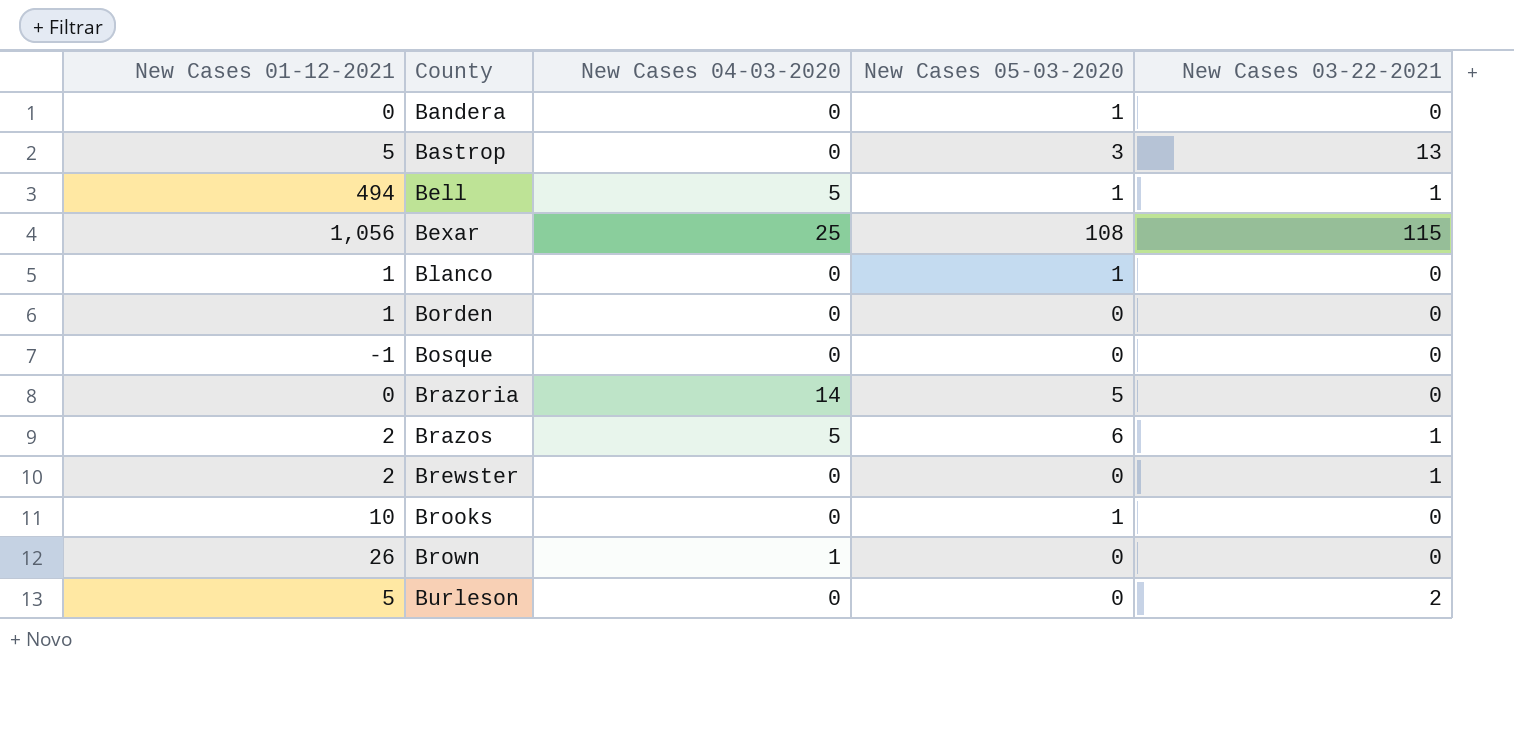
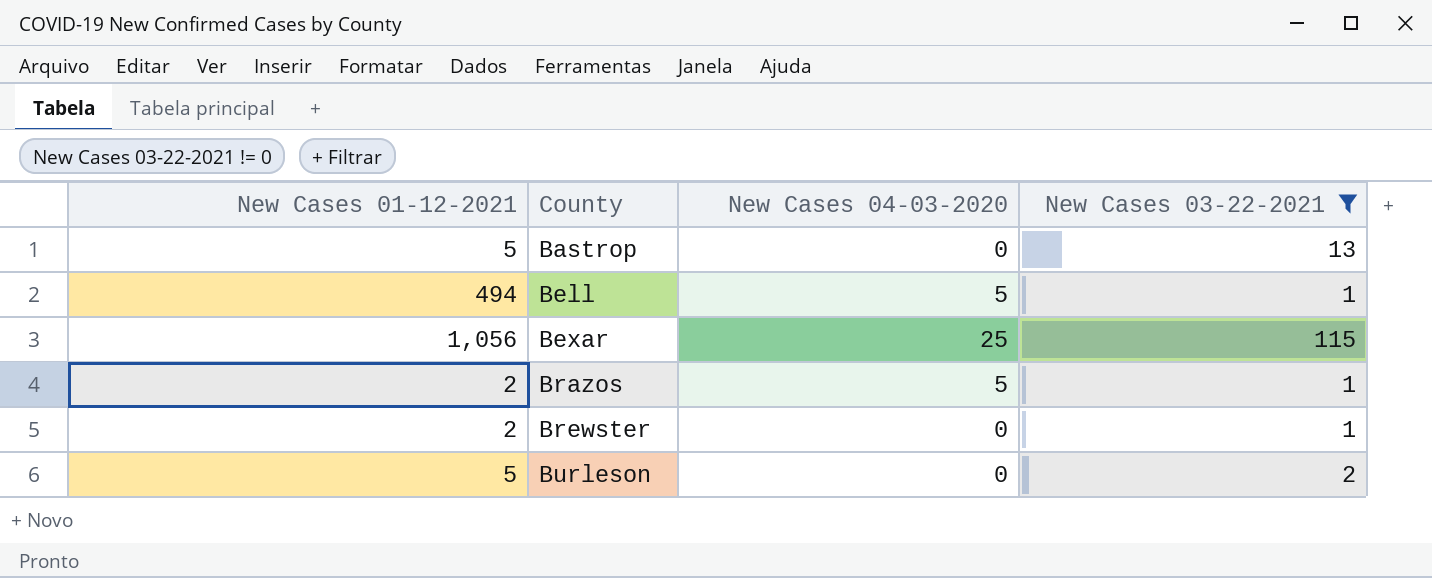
filter: none -> New Cases 03-22-2021 != 0
column New Cases 05-03-2020 | position: 4 -> none

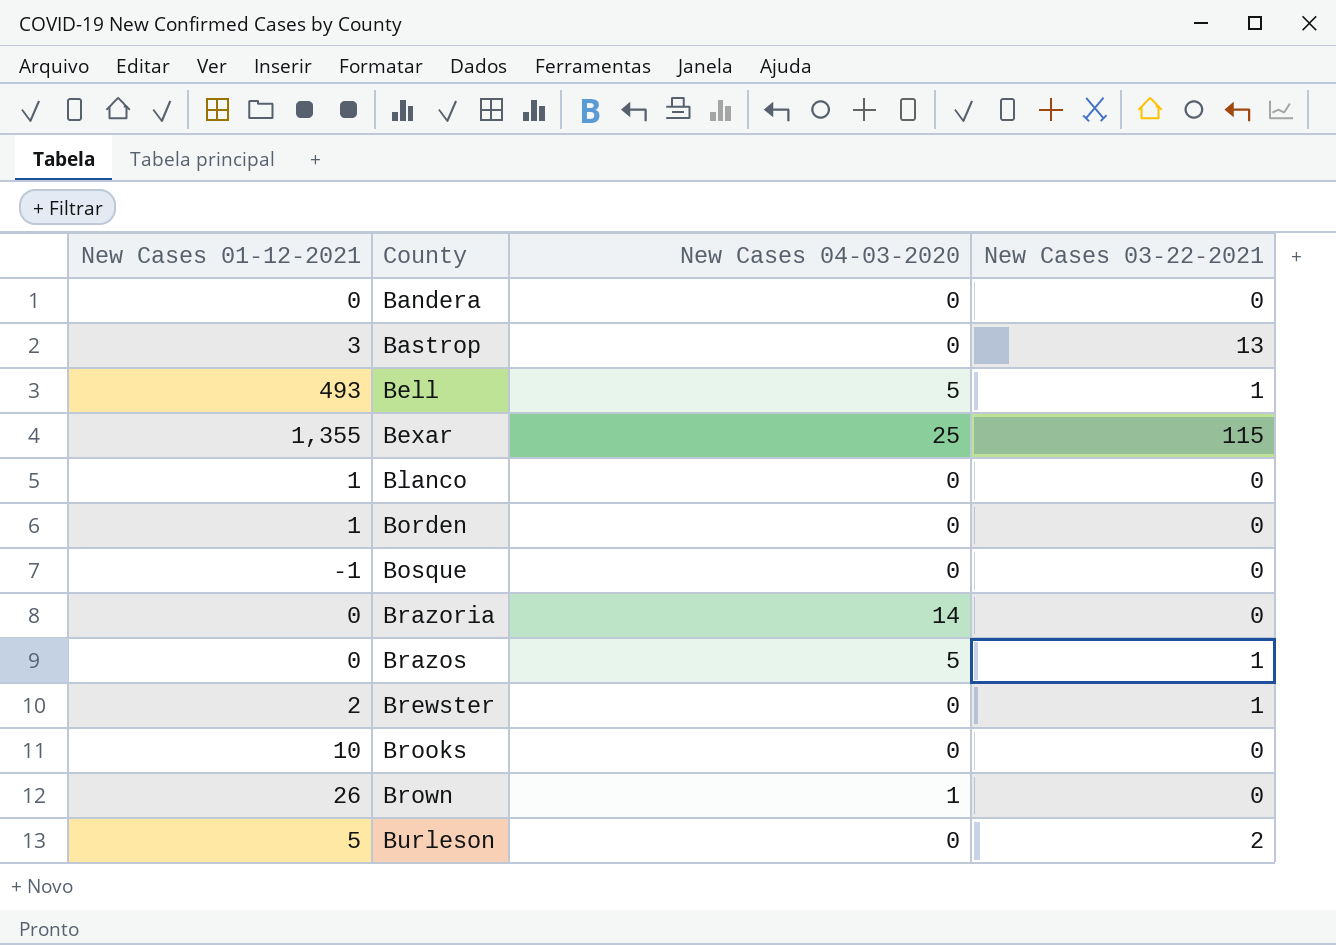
filter: New Cases 03-22-2021 != 0 -> none
Bastrop | New Cases 01-12-2021: 5 -> 3
Bell | New Cases 01-12-2021: 494 -> 493
Bexar | New Cases 01-12-2021: 1,056 -> 1,355
Brazos | New Cases 01-12-2021: 2 -> 0

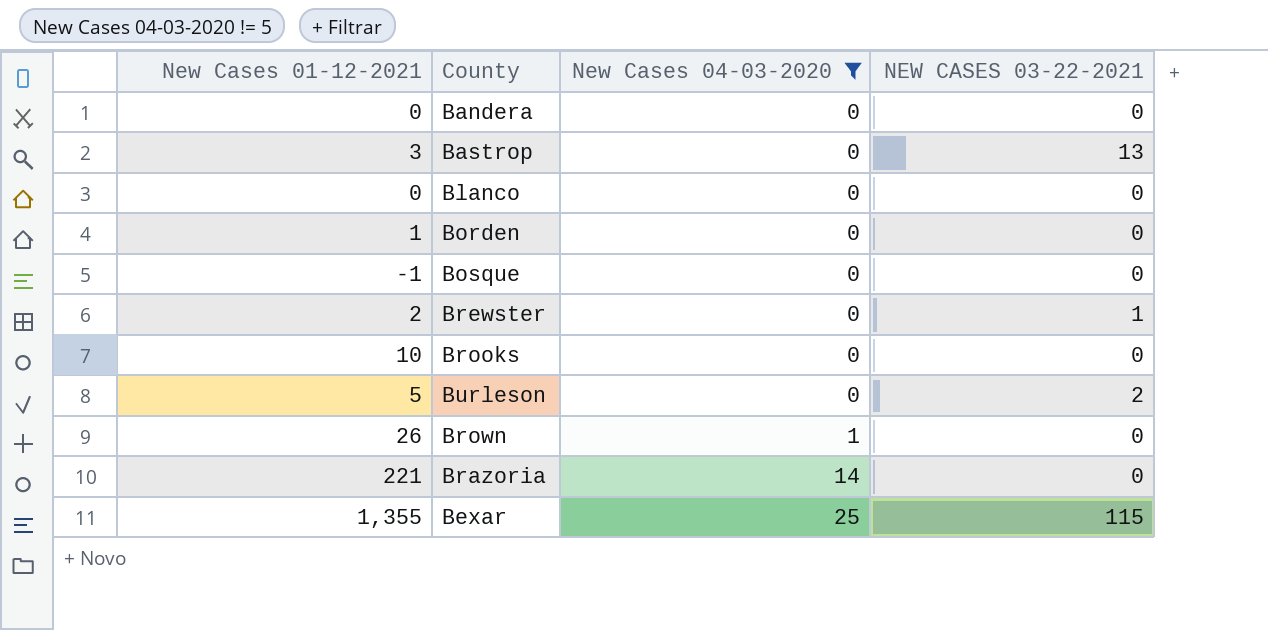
filter: none -> New Cases 04-03-2020 != 5
row order: County ascending -> New Cases 04-03-2020 ascending
column name: New Cases 03-22-2021 -> NEW CASES 03-22-2021
Blanco | New Cases 01-12-2021: 1 -> 0
Brazoria | New Cases 01-12-2021: 0 -> 221

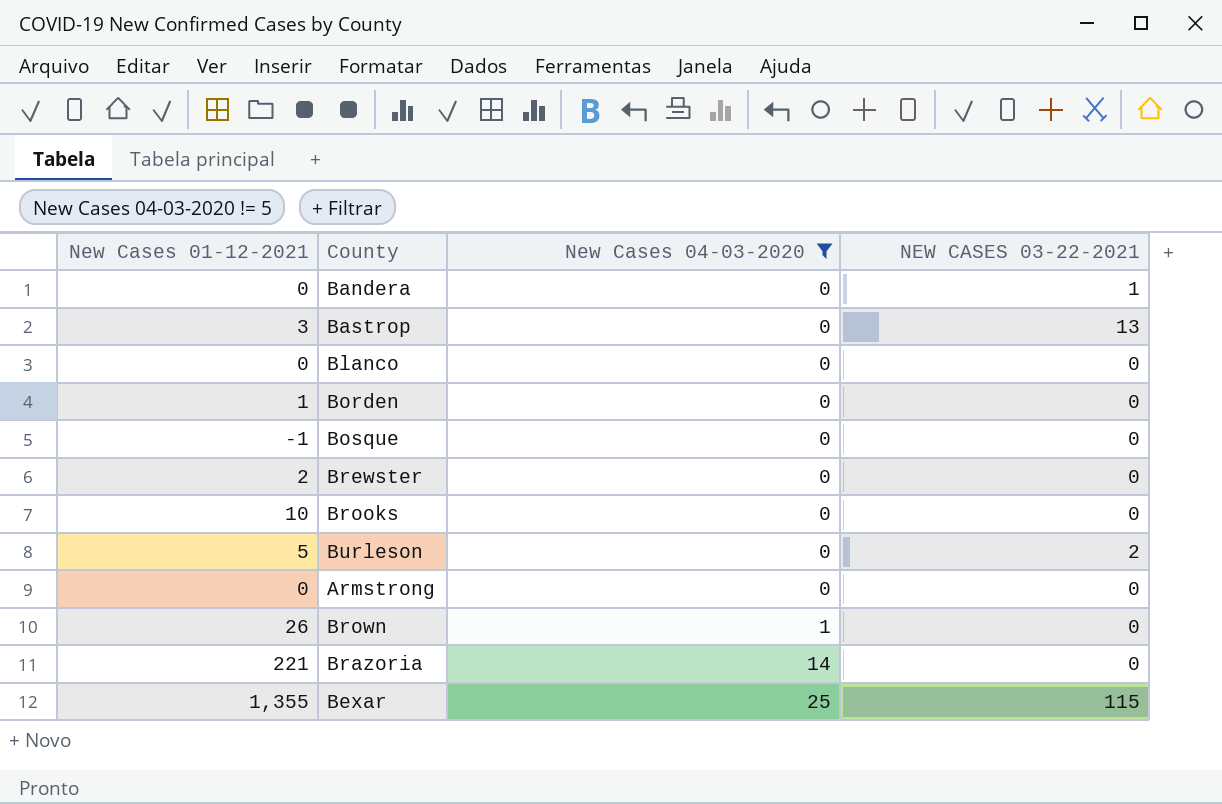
Bandera | NEW CASES 03-22-2021: 0 -> 1
Brewster | NEW CASES 03-22-2021: 1 -> 0
row Armstrong: none -> 0 | 0 | 0

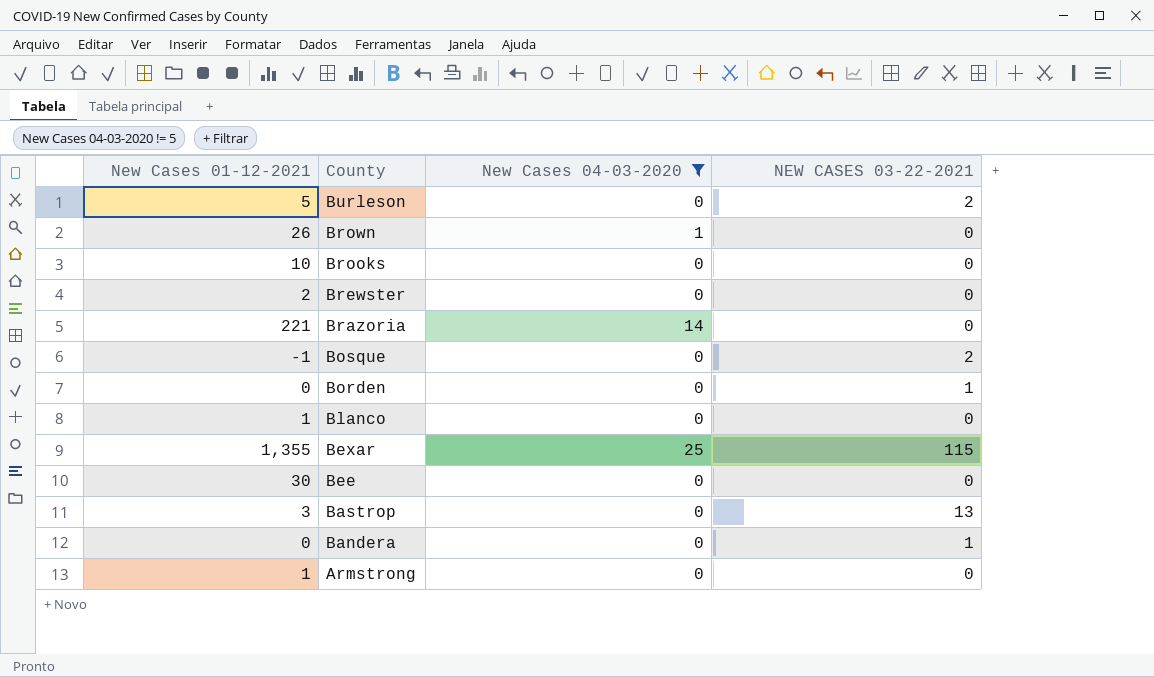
row order: New Cases 04-03-2020 ascending -> County descending
Bosque | NEW CASES 03-22-2021: 0 -> 2
Borden | New Cases 01-12-2021: 1 -> 0
Borden | NEW CASES 03-22-2021: 0 -> 1
Blanco | New Cases 01-12-2021: 0 -> 1
row Bee: none -> 30 | 0 | 0
Armstrong | New Cases 01-12-2021: 0 -> 1

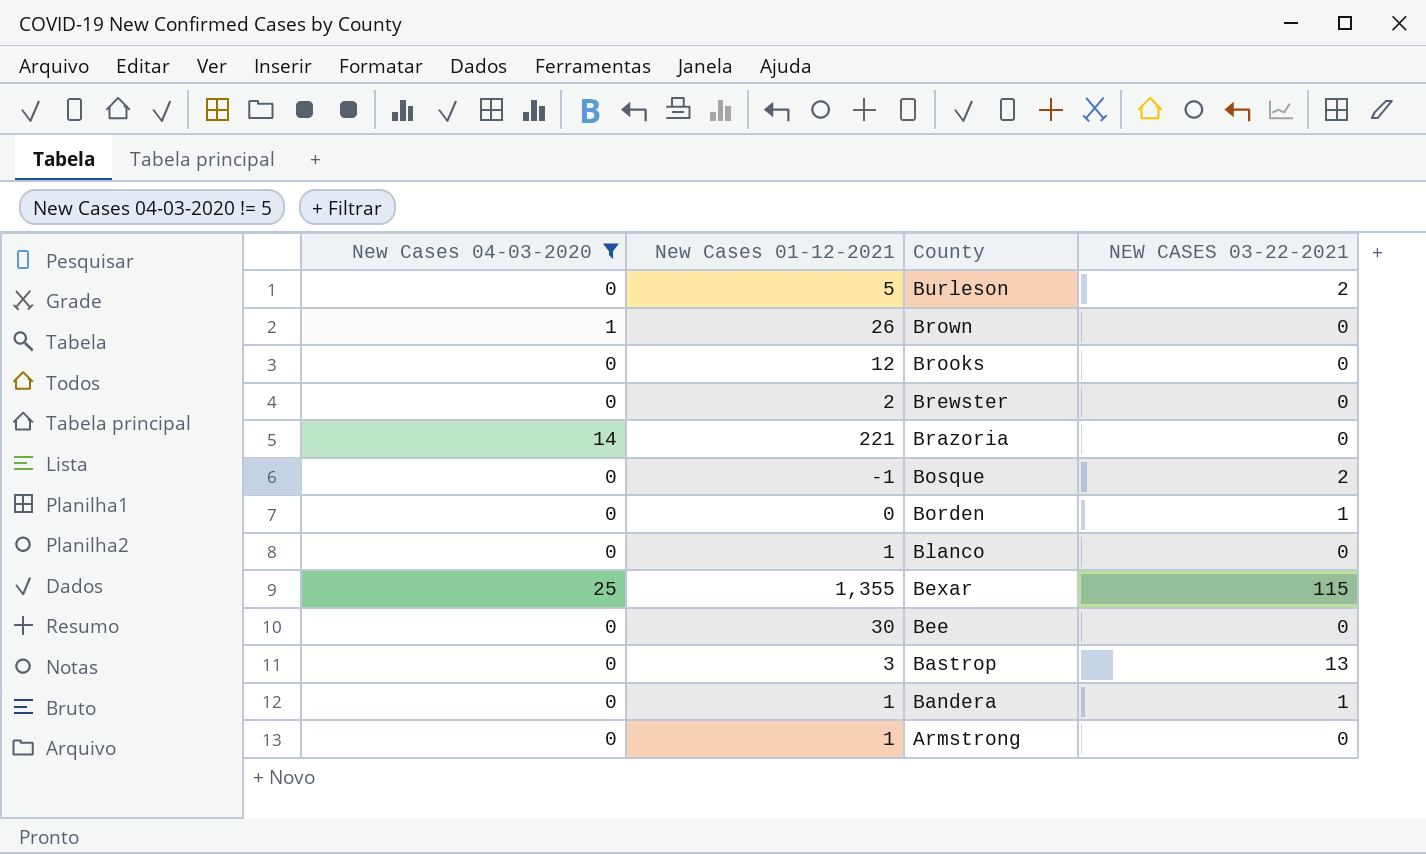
column New Cases 04-03-2020 | position: 3 -> 1
Brooks | New Cases 01-12-2021: 10 -> 12
Bandera | New Cases 01-12-2021: 0 -> 1

